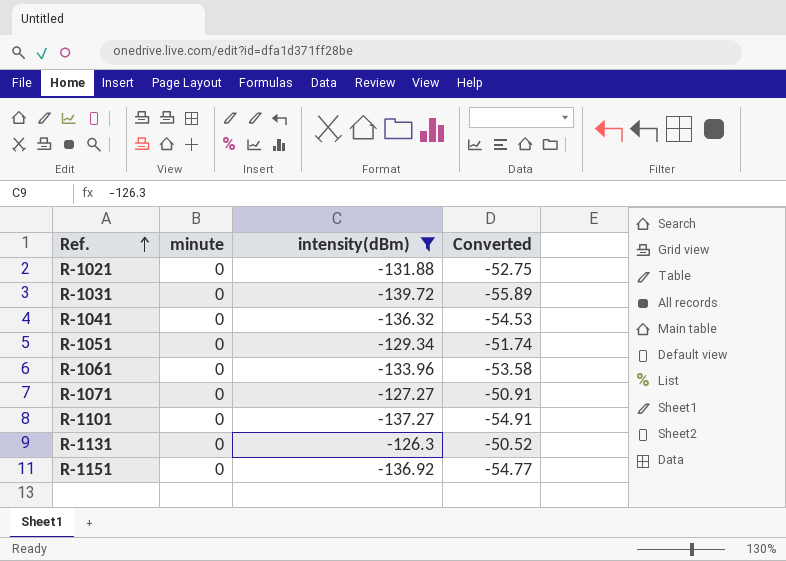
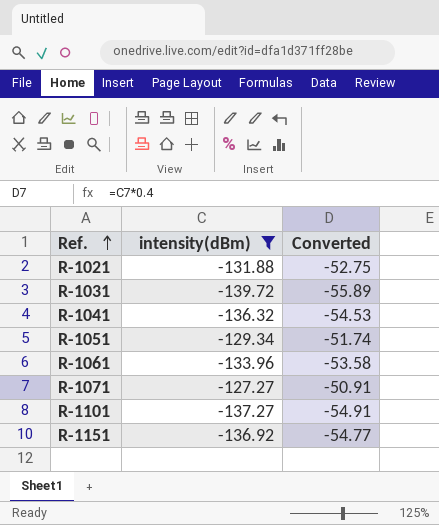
column minute | position: 2 -> none
row R-1131: 0 | -126.3 | -50.52 -> none

